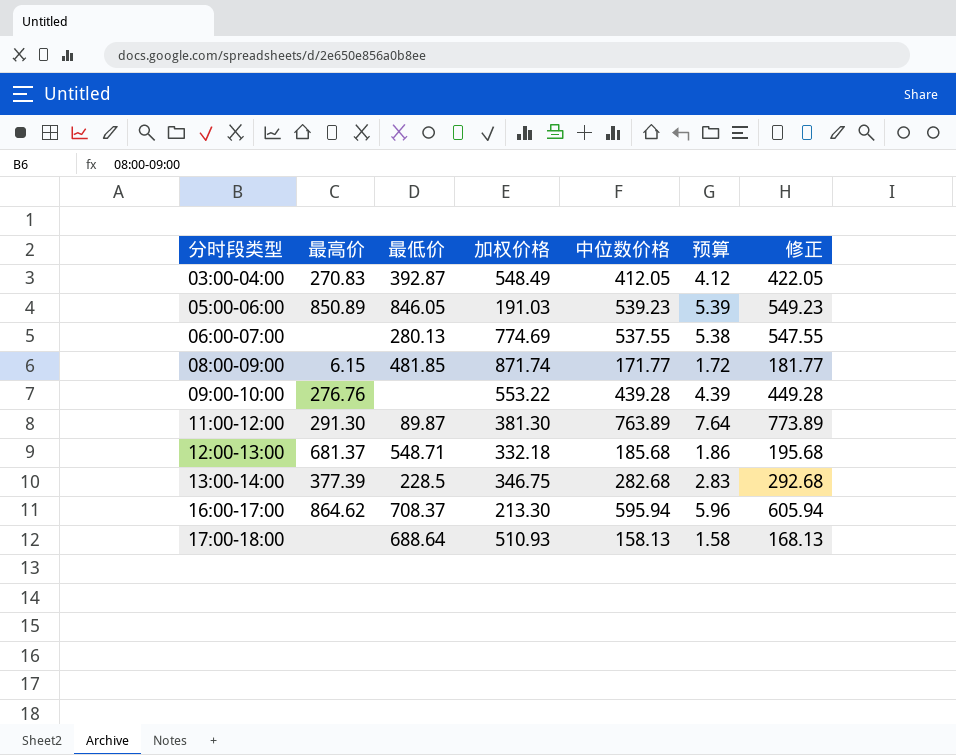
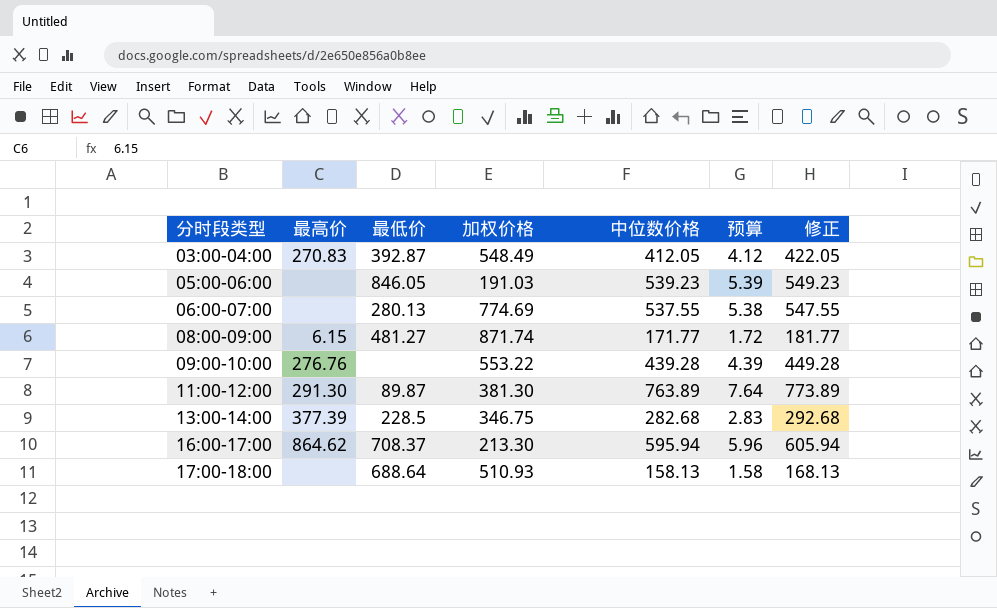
row 12:00-13:00: 681.37 | 548.71 | 332.18 | 185.68 | 1.86 | 195.68 -> none
05:00-06:00 | 最高价: 850.89 -> none
08:00-09:00 | 最低价: 481.85 -> 481.27

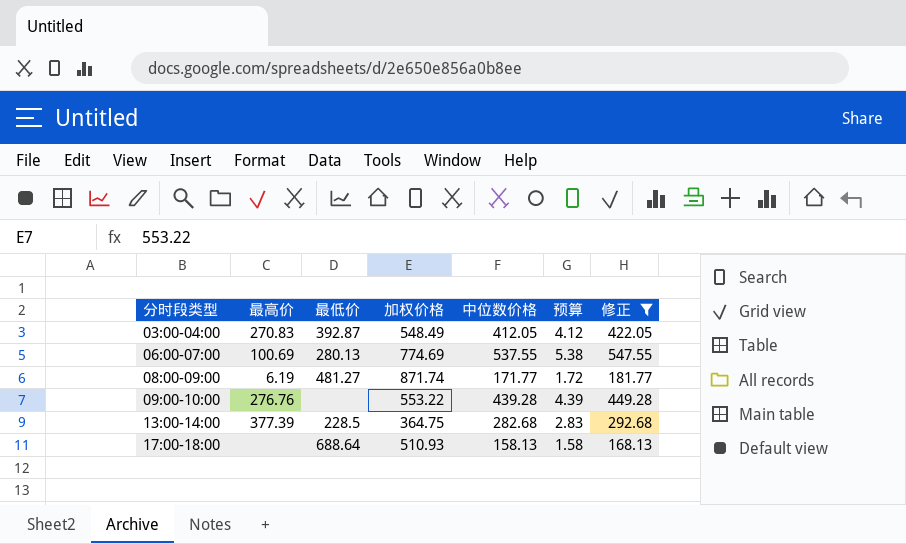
filter: none -> 修正 <= 547.55
06:00-07:00 | 最高价: none -> 100.69
08:00-09:00 | 最高价: 6.15 -> 6.19
13:00-14:00 | 加权价格: 346.75 -> 364.75

